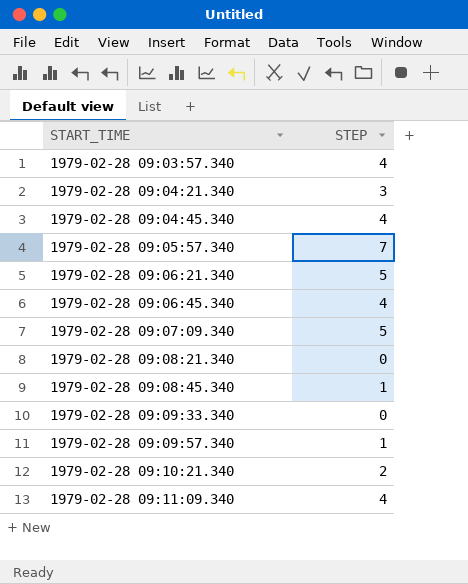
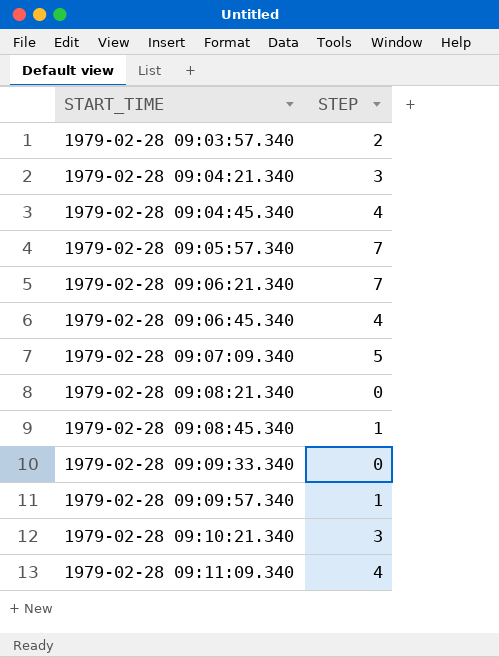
1979-02-28 09:03:57.340 | STEP: 4 -> 2
1979-02-28 09:06:21.340 | STEP: 5 -> 7
1979-02-28 09:10:21.340 | STEP: 2 -> 3

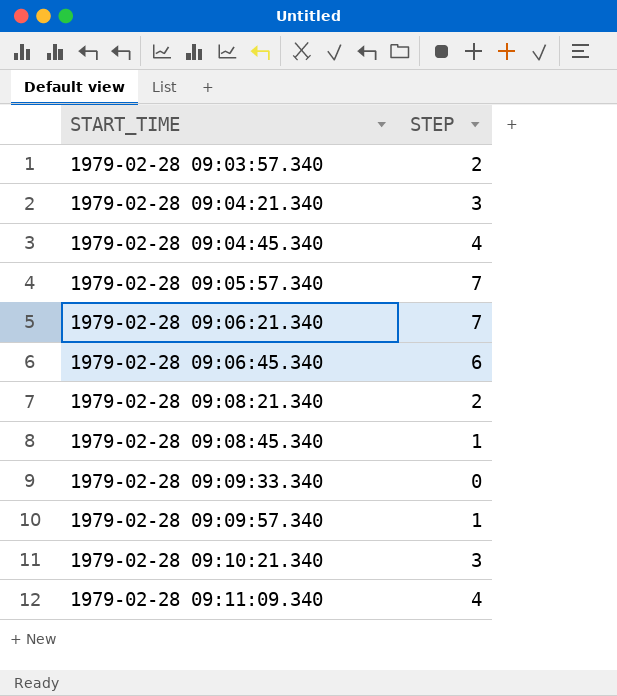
row 1979-02-28 09:07:09.340: 5 -> none
1979-02-28 09:06:45.340 | STEP: 4 -> 6
1979-02-28 09:08:21.340 | STEP: 0 -> 2

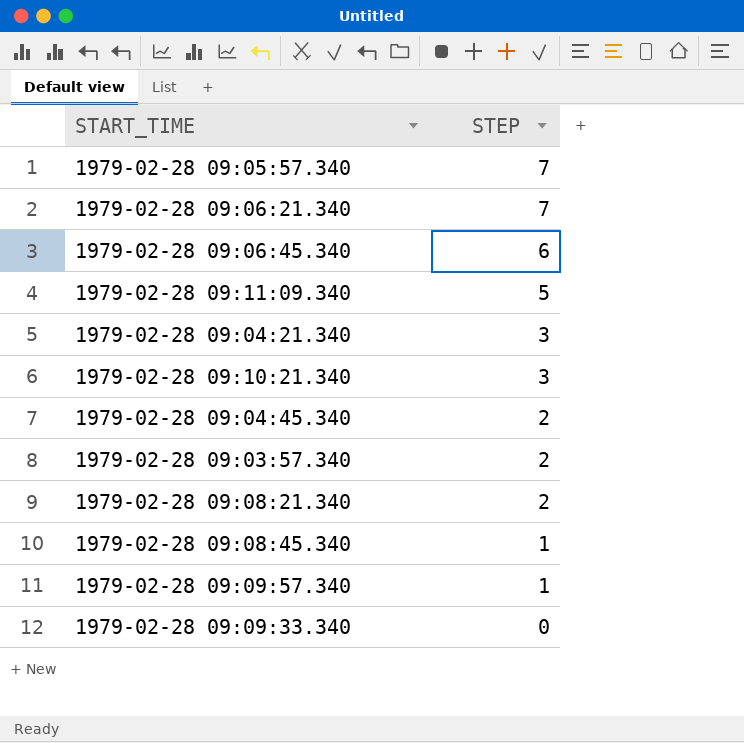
row order: START_TIME ascending -> STEP descending
1979-02-28 09:11:09.340 | STEP: 4 -> 5
1979-02-28 09:04:45.340 | STEP: 4 -> 2

